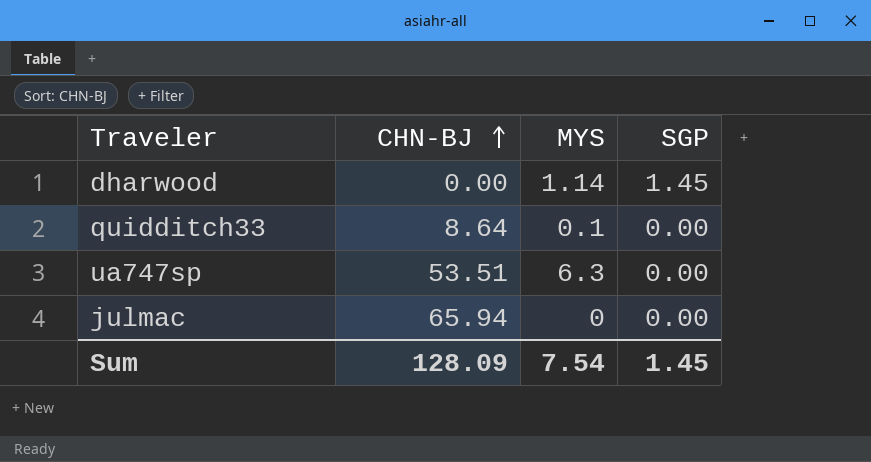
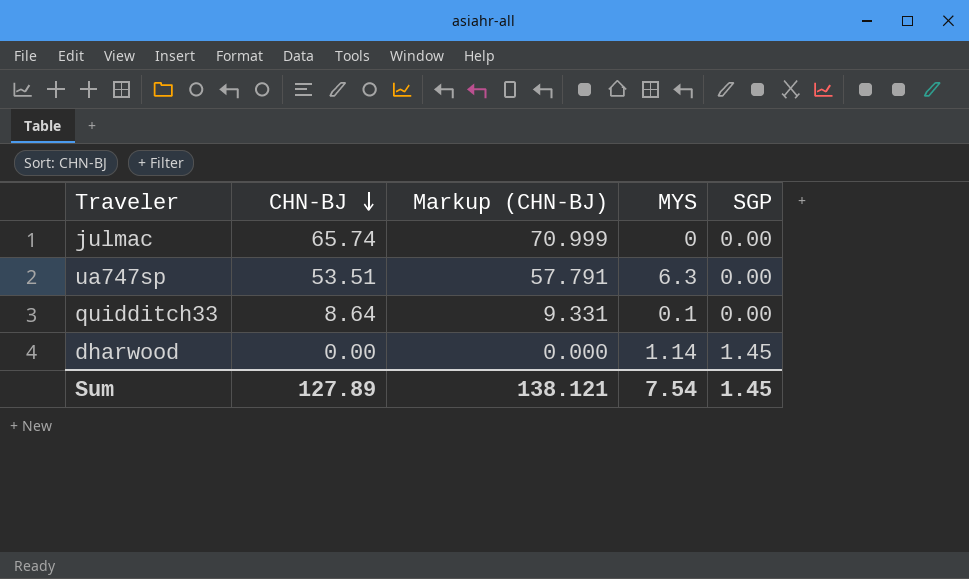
row order: CHN-BJ ascending -> CHN-BJ descending
column Markup (CHN-BJ) | formula: none -> [CHN-BJ] * 1.08
julmac | CHN-BJ: 65.94 -> 65.74
Sum | CHN-BJ: 128.09 -> 127.89

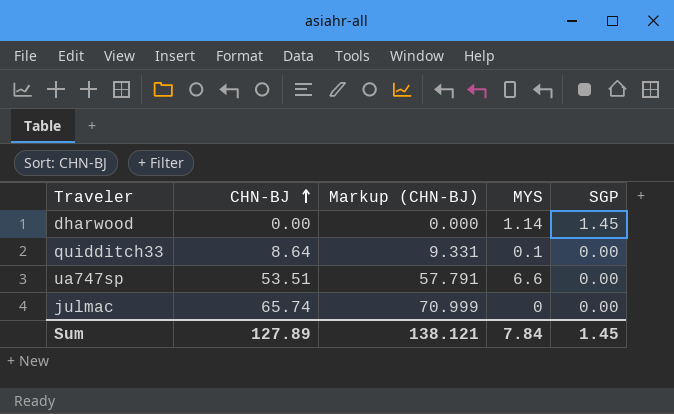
row order: CHN-BJ descending -> CHN-BJ ascending
ua747sp | MYS: 6.3 -> 6.6
Sum | MYS: 7.54 -> 7.84

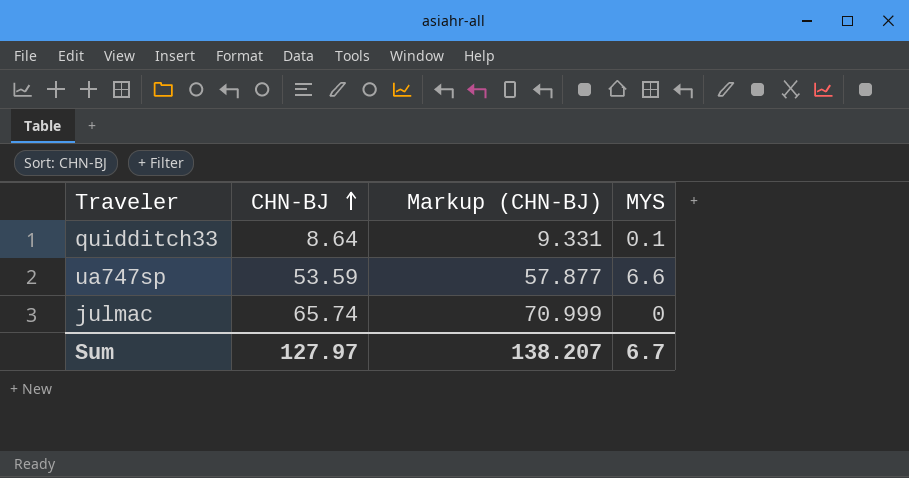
column SGP | position: 5 -> none
row dharwood: 0.00 | 0.000 | 1.14 | 1.45 -> none
ua747sp | CHN-BJ: 53.51 -> 53.59
ua747sp | Markup (CHN-BJ): 57.791 -> 57.877
Sum | CHN-BJ: 127.89 -> 127.97
Sum | Markup (CHN-BJ): 138.121 -> 138.207
Sum | MYS: 7.84 -> 6.7

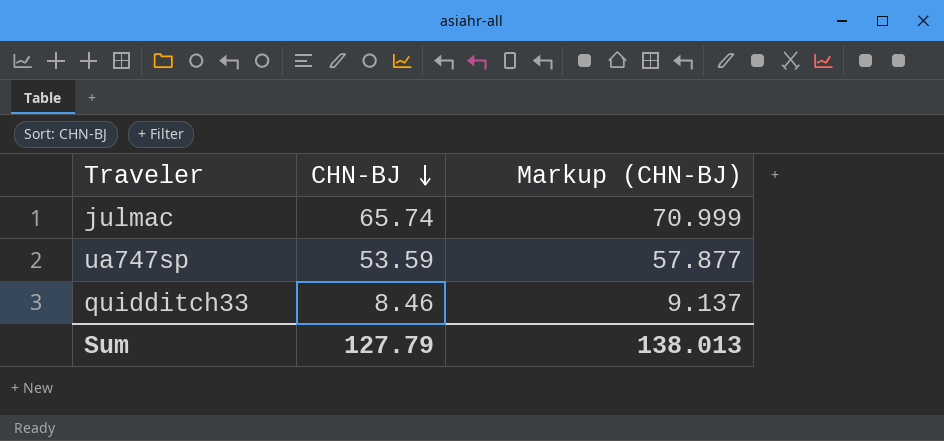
row order: CHN-BJ ascending -> CHN-BJ descending
column MYS | position: 4 -> none
quidditch33 | CHN-BJ: 8.64 -> 8.46
quidditch33 | Markup (CHN-BJ): 9.331 -> 9.137
Sum | CHN-BJ: 127.97 -> 127.79
Sum | Markup (CHN-BJ): 138.207 -> 138.013

